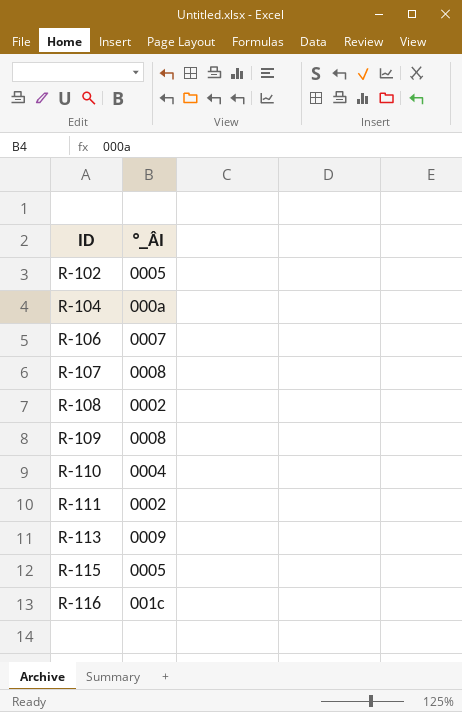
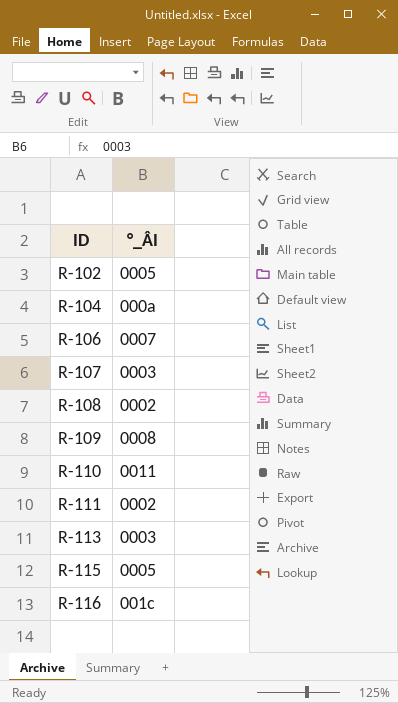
R-107 | °_ÂI: 0008 -> 0003
R-110 | °_ÂI: 0004 -> 0011
R-113 | °_ÂI: 0009 -> 0003

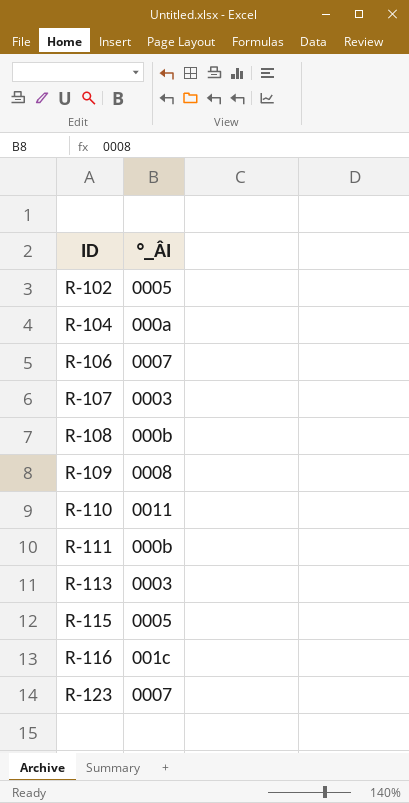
R-108 | °_ÂI: 0002 -> 000b
R-111 | °_ÂI: 0002 -> 000b
row R-123: none -> 0007

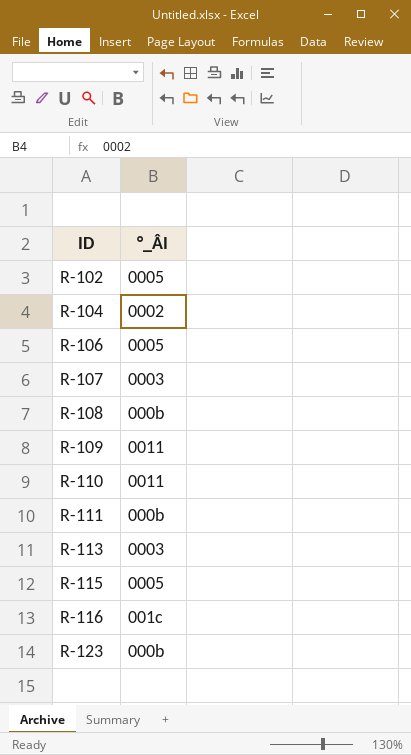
R-104 | °_ÂI: 000a -> 0002
R-106 | °_ÂI: 0007 -> 0005
R-109 | °_ÂI: 0008 -> 0011
R-123 | °_ÂI: 0007 -> 000b

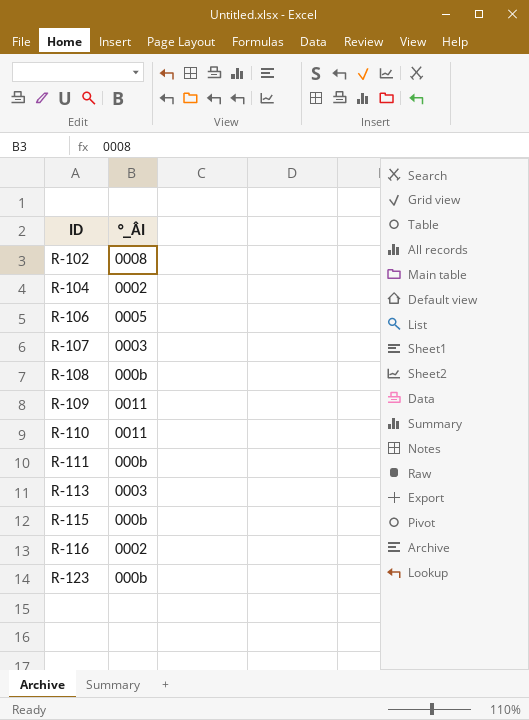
R-102 | °_ÂI: 0005 -> 0008
R-115 | °_ÂI: 0005 -> 000b
R-116 | °_ÂI: 001c -> 0002

